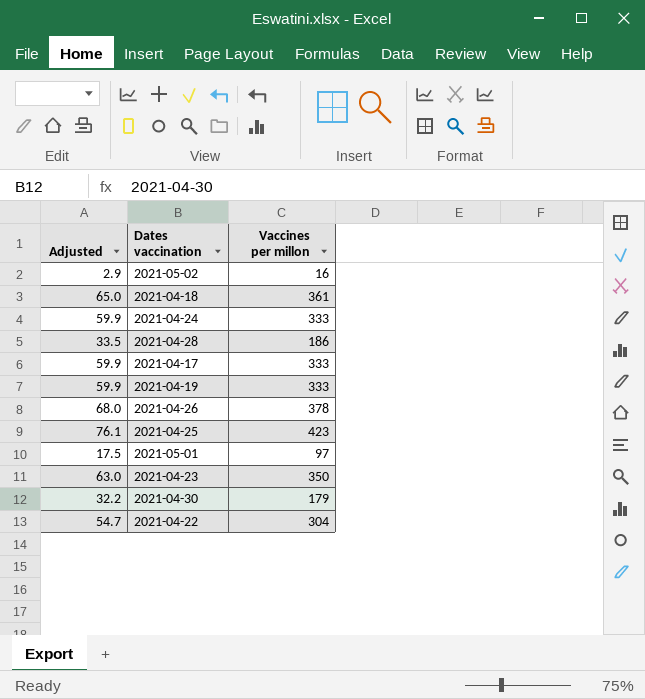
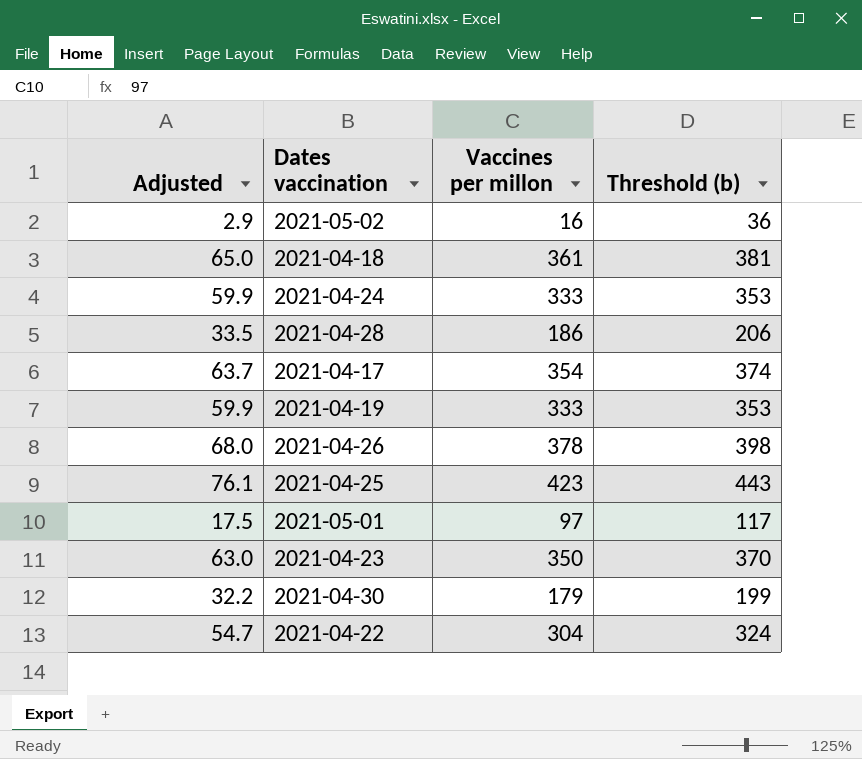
column Threshold (b) | formula: none -> [Vaccines per millon] + 20
2021-04-17 | Adjusted: 59.9 -> 63.7
2021-04-17 | Vaccines per millon: 333 -> 354

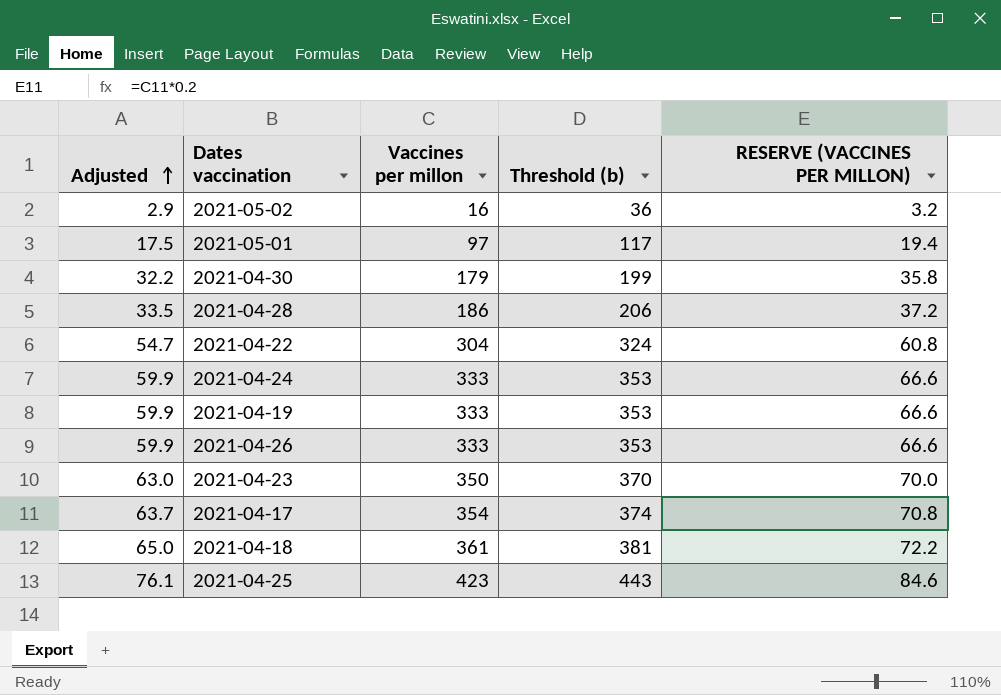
row order: none -> Adjusted ascending
column RESERVE (VACCINES PER MILLON) | formula: none -> [Vaccines per millon] * 0.2
2021-04-26 | Adjusted: 68.0 -> 59.9
2021-04-26 | Vaccines per millon: 378 -> 333
2021-04-26 | Threshold (b): 398 -> 353

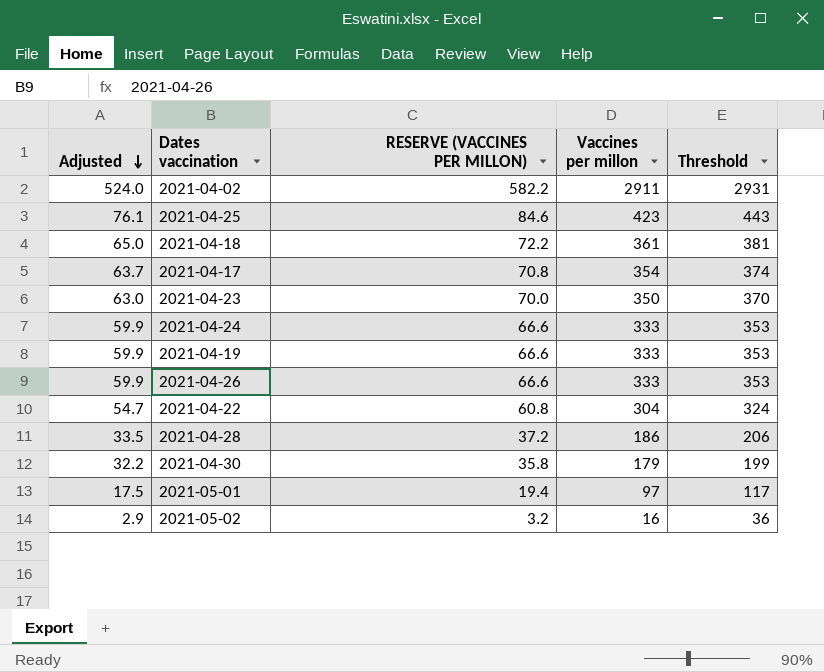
row order: Adjusted ascending -> Adjusted descending
column RESERVE (VACCINES PER MILLON) | position: 5 -> 3
column name: Threshold (b) -> Threshold
row 2021-04-02: none -> 524.0 | 582.2 | 2911 | 2931

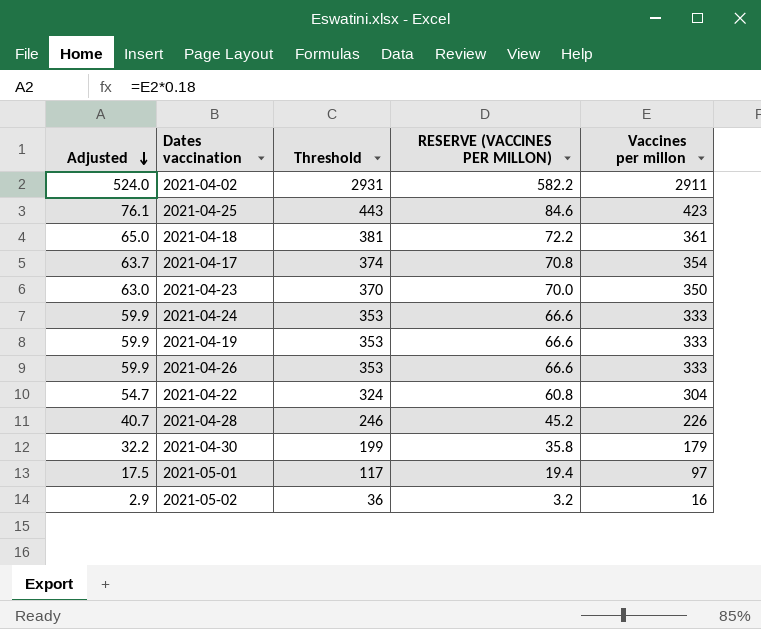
column Threshold | position: 5 -> 3
2021-04-28 | Adjusted: 33.5 -> 40.7
2021-04-28 | Threshold: 206 -> 246
2021-04-28 | RESERVE (VACCINES PER MILLON): 37.2 -> 45.2
2021-04-28 | Vaccines per millon: 186 -> 226

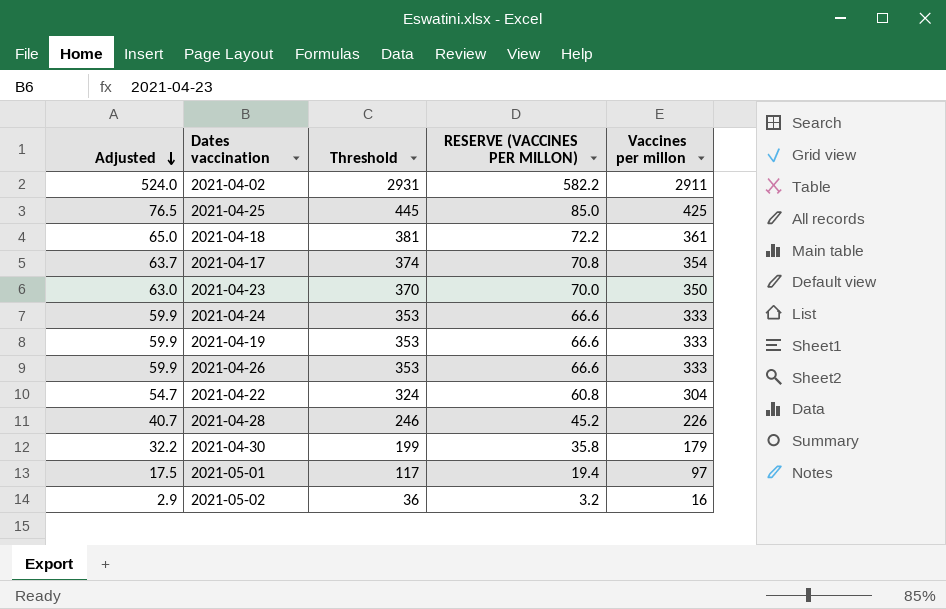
2021-04-25 | Adjusted: 76.1 -> 76.5
2021-04-25 | Threshold: 443 -> 445
2021-04-25 | RESERVE (VACCINES PER MILLON): 84.6 -> 85.0
2021-04-25 | Vaccines per millon: 423 -> 425

